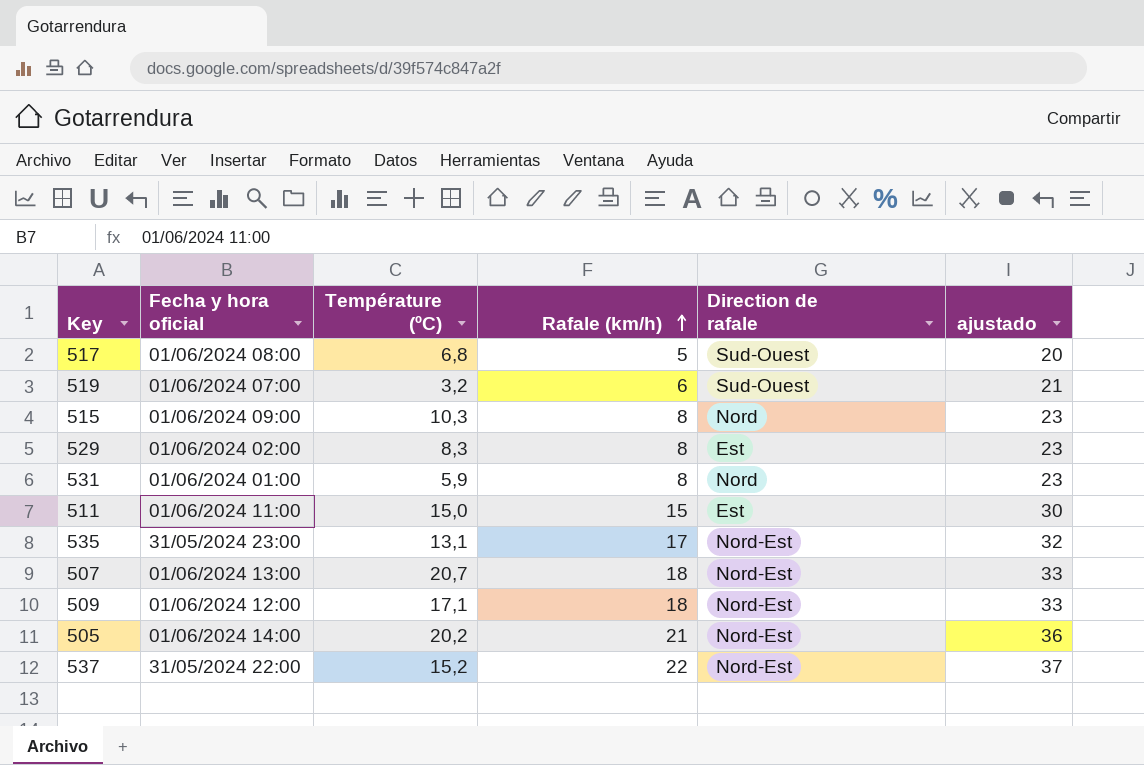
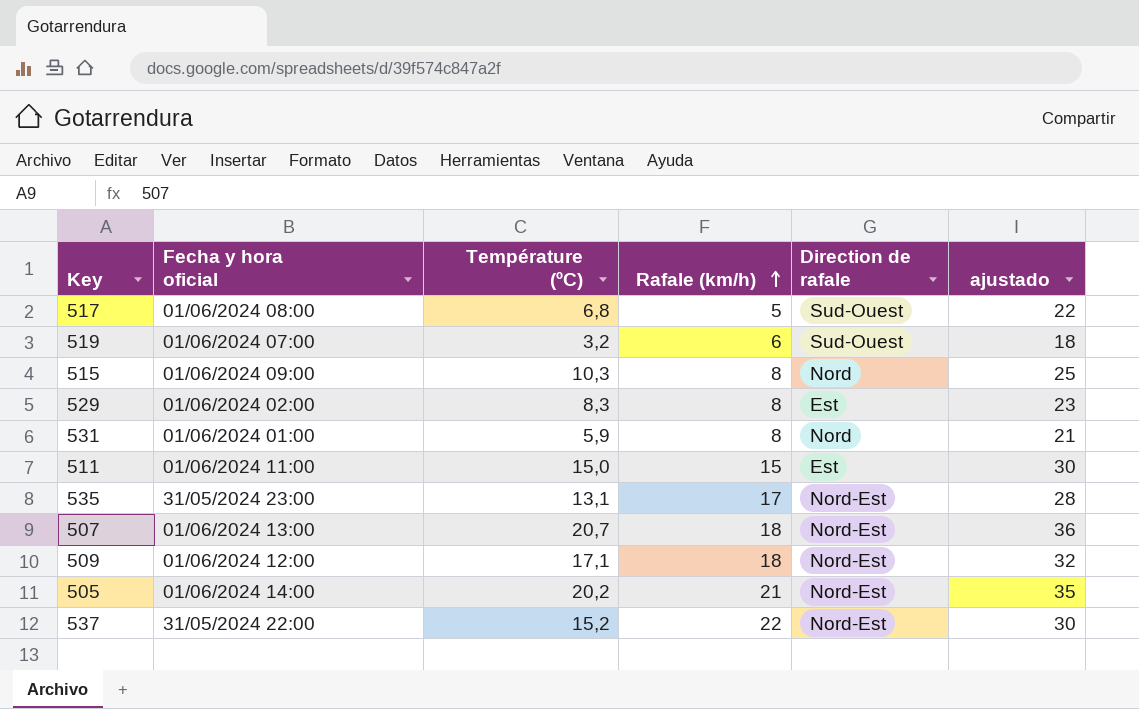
column ajustado | formula: [Rafale (km/h)] + 15 -> [Température (ºC)] + 15

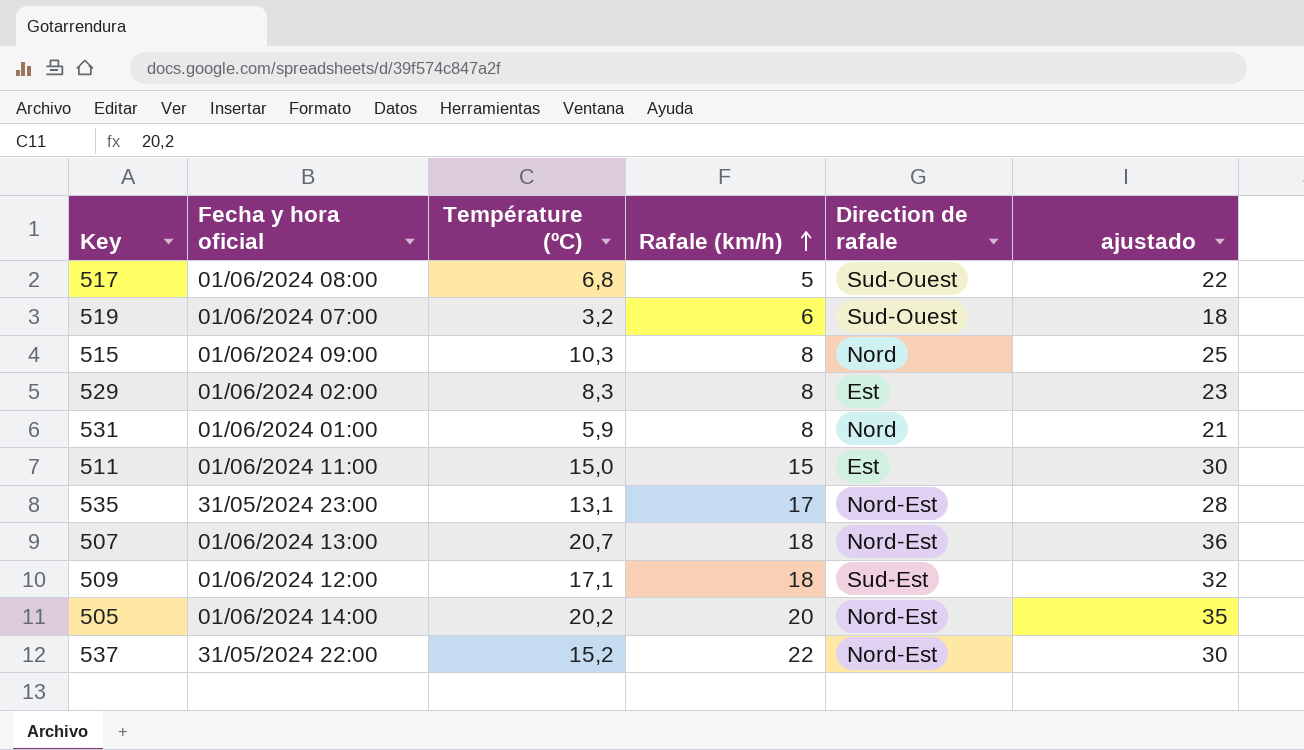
509 | Direction de rafale: Nord-Est -> Sud-Est
505 | Rafale (km/h): 21 -> 20

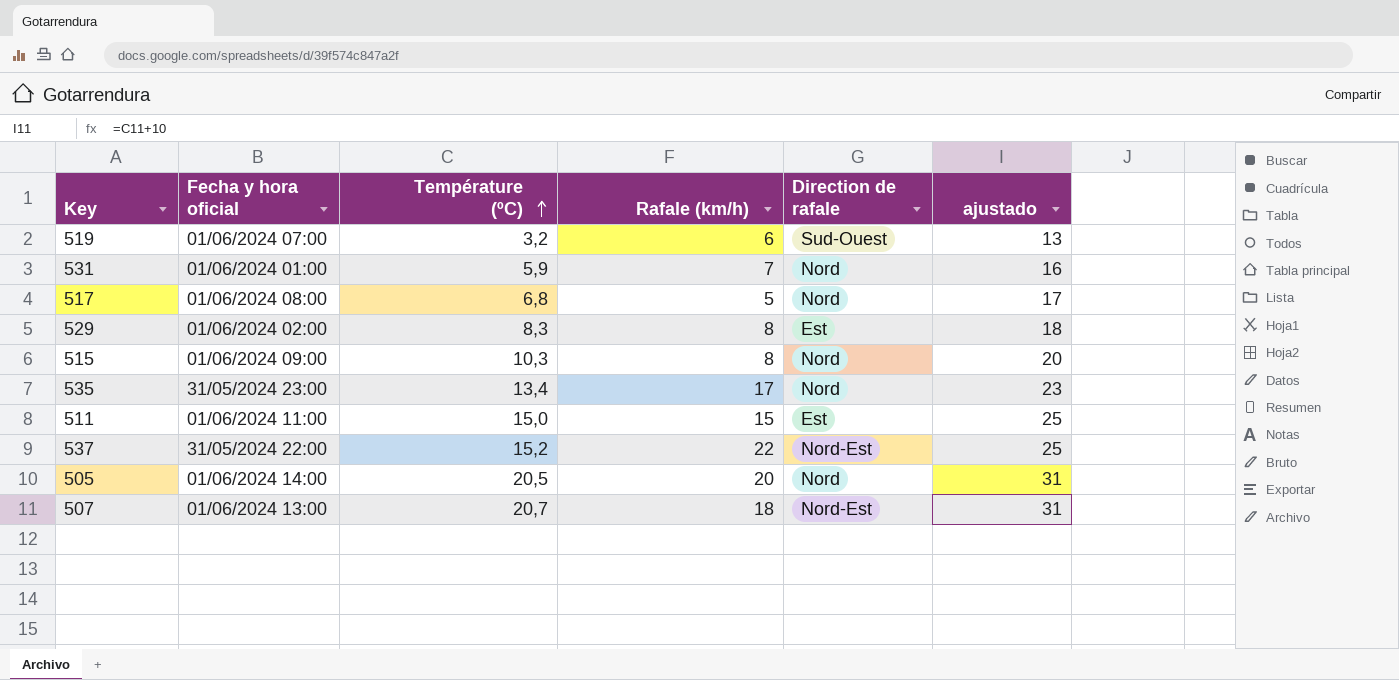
row order: Rafale (km/h) ascending -> Température (ºC) ascending
column ajustado | formula: [Température (ºC)] + 15 -> [Température (ºC)] + 10
row 509: 01/06/2024 12:00 | 17,1 | 18 | Sud-Est | 32 -> none
531 | Rafale (km/h): 8 -> 7
517 | Direction de rafale: Sud-Ouest -> Nord
535 | Température (ºC): 13,1 -> 13,4
535 | Direction de rafale: Nord-Est -> Nord
505 | Température (ºC): 20,2 -> 20,5
505 | Direction de rafale: Nord-Est -> Nord

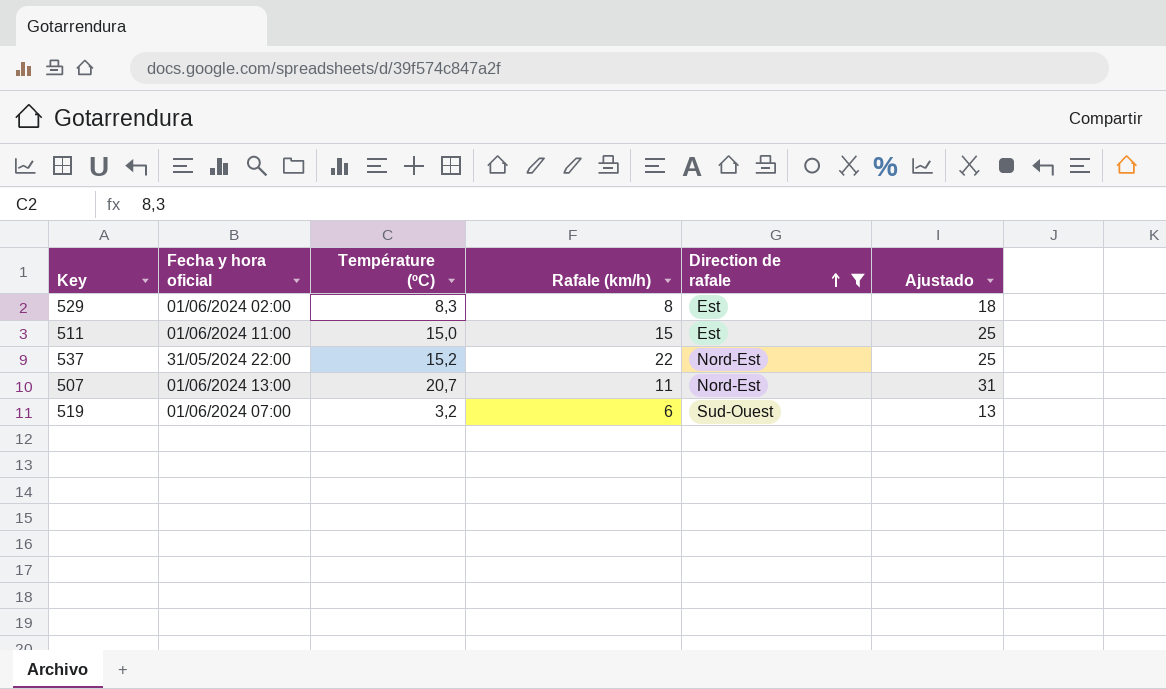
filter: none -> Direction de rafale != Nord
row order: Température (ºC) ascending -> Direction de rafale ascending
column name: ajustado -> Ajustado
507 | Rafale (km/h): 18 -> 11

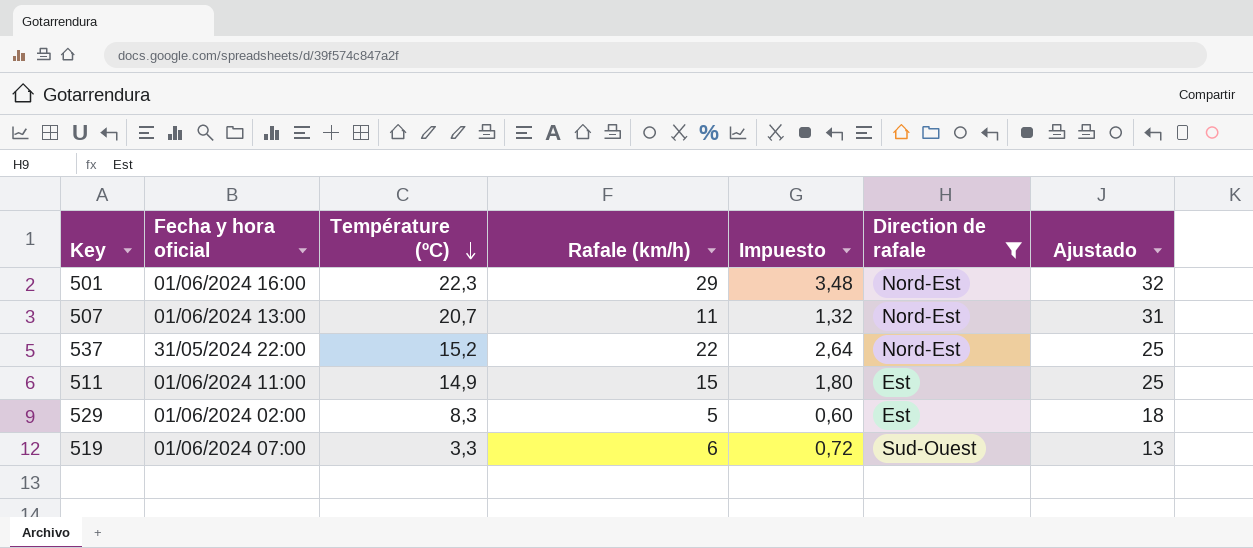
row order: Direction de rafale ascending -> Température (ºC) descending
column Impuesto | formula: none -> [Rafale (km/h)] * 0,12
row 501: none -> 01/06/2024 16:00 | 22,3 | 29 | 3,48 | Nord-Est | 32
511 | Température (ºC): 15,0 -> 14,9
529 | Rafale (km/h): 8 -> 5
519 | Température (ºC): 3,2 -> 3,3

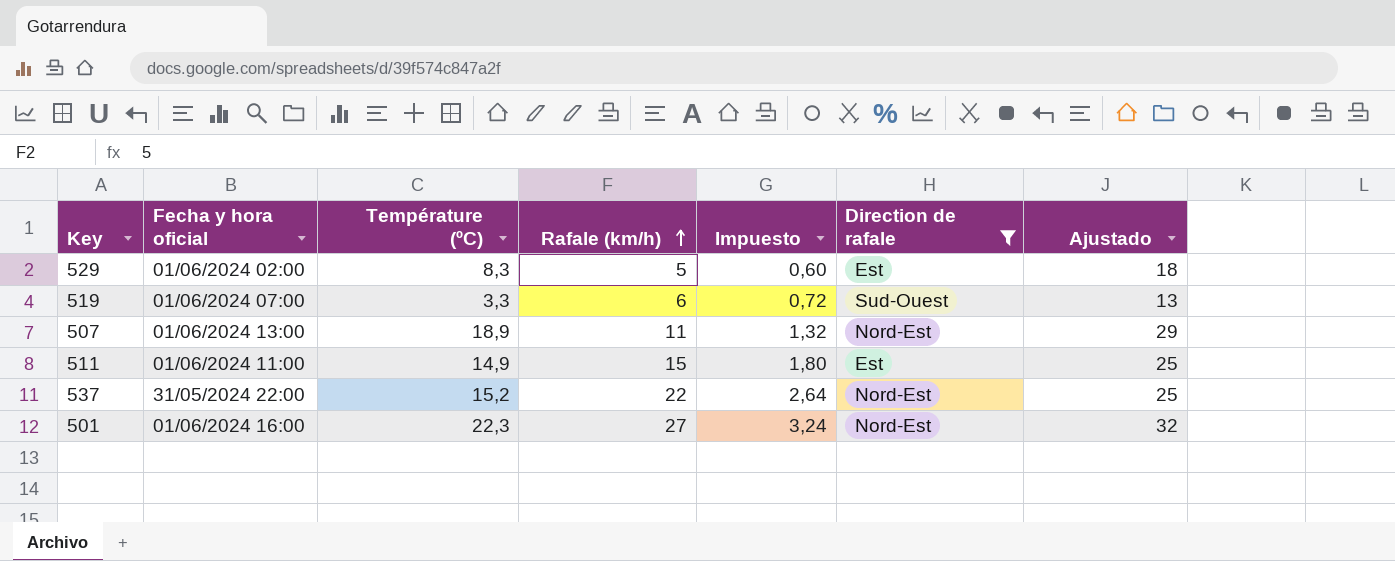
row order: Température (ºC) descending -> Rafale (km/h) ascending
507 | Température (ºC): 20,7 -> 18,9
507 | Ajustado: 31 -> 29
501 | Rafale (km/h): 29 -> 27
501 | Impuesto: 3,48 -> 3,24

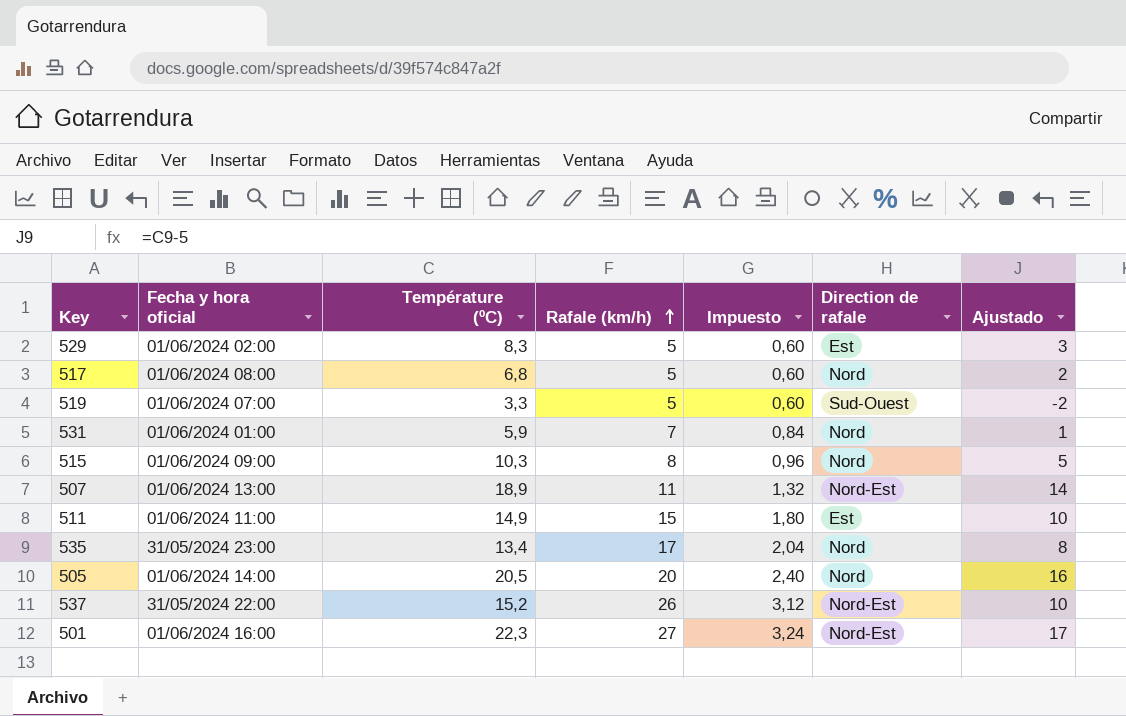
filter: Direction de rafale != Nord -> none
column Ajustado | formula: [Température (ºC)] + 10 -> [Température (ºC)] - 5
519 | Rafale (km/h): 6 -> 5
519 | Impuesto: 0,72 -> 0,60
537 | Rafale (km/h): 22 -> 26
537 | Impuesto: 2,64 -> 3,12

